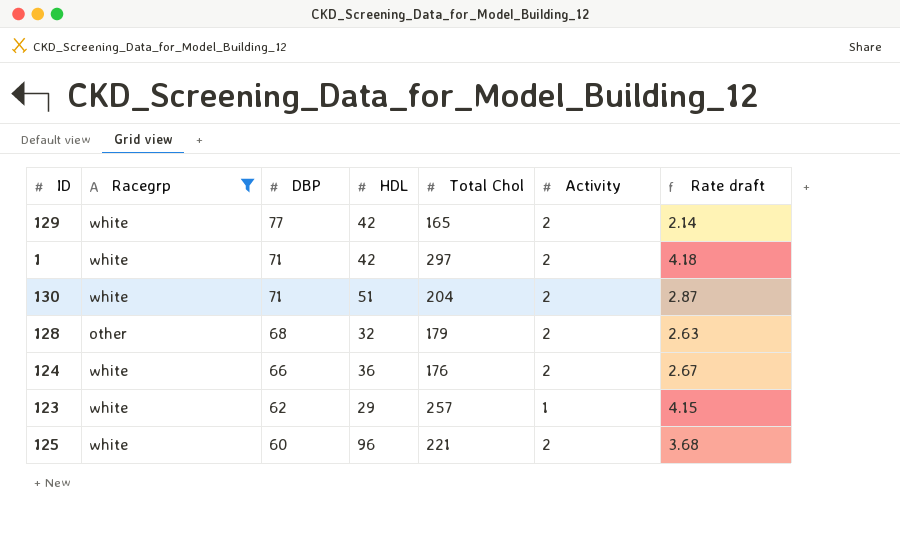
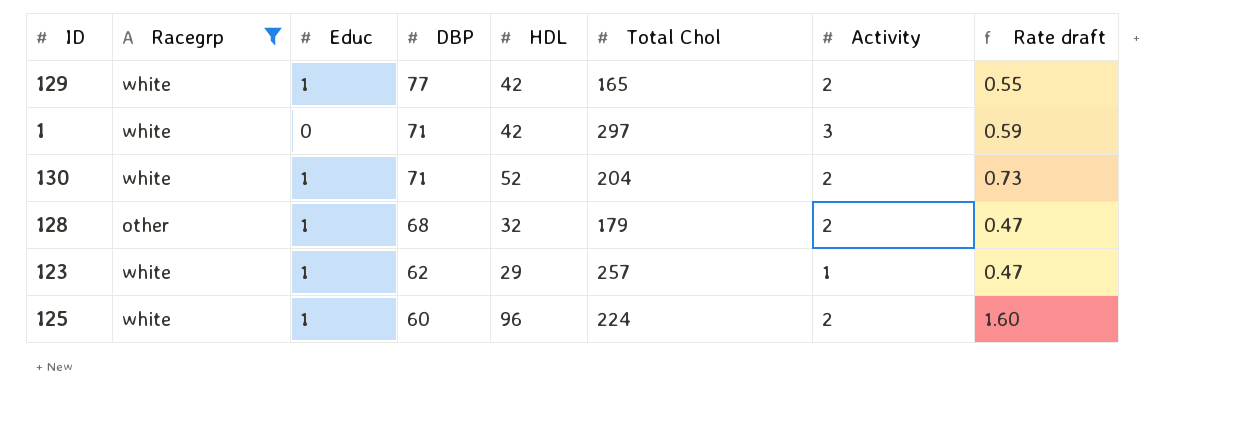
column Educ | position: none -> 3
column Rate draft | formula: [Total Chol] / [DBP] -> [HDL] / [DBP]
row 124: white | 66 | 36 | 176 | 2 | 2.67 -> none
1 | Activity: 2 -> 3
130 | HDL: 51 -> 52
125 | Total Chol: 221 -> 224

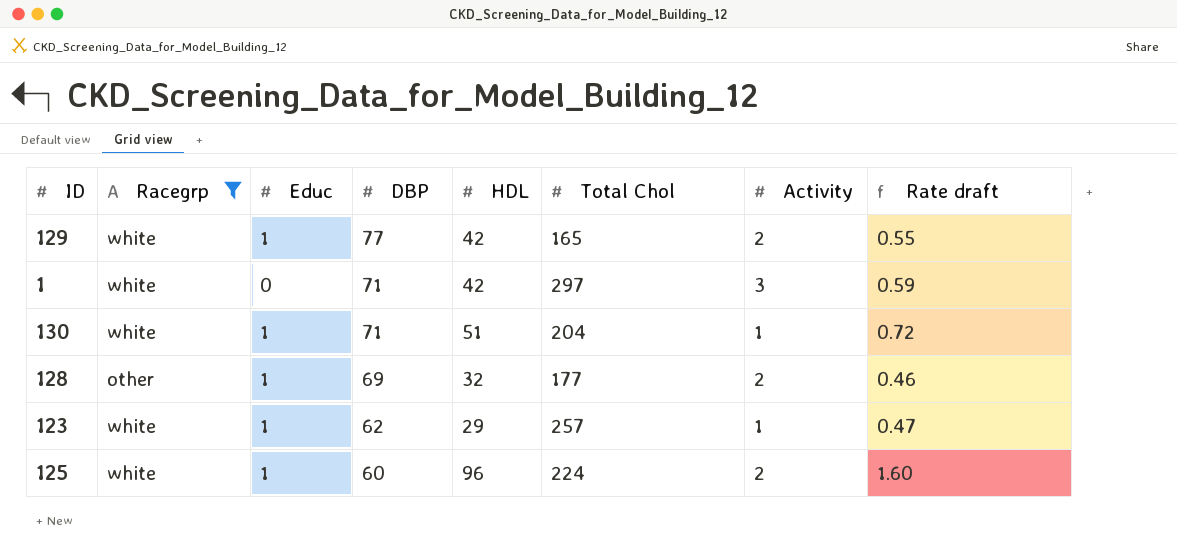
130 | HDL: 52 -> 51
130 | Activity: 2 -> 1
130 | Rate draft: 0.73 -> 0.72
128 | DBP: 68 -> 69
128 | Total Chol: 179 -> 177
128 | Rate draft: 0.47 -> 0.46

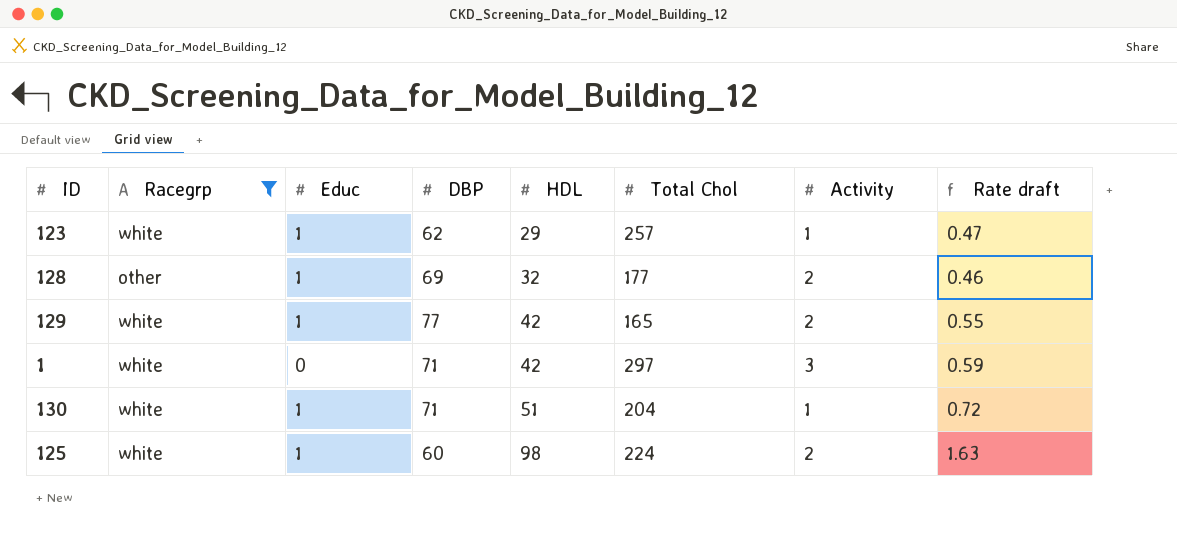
row order: DBP descending -> HDL ascending
125 | HDL: 96 -> 98
125 | Rate draft: 1.60 -> 1.63

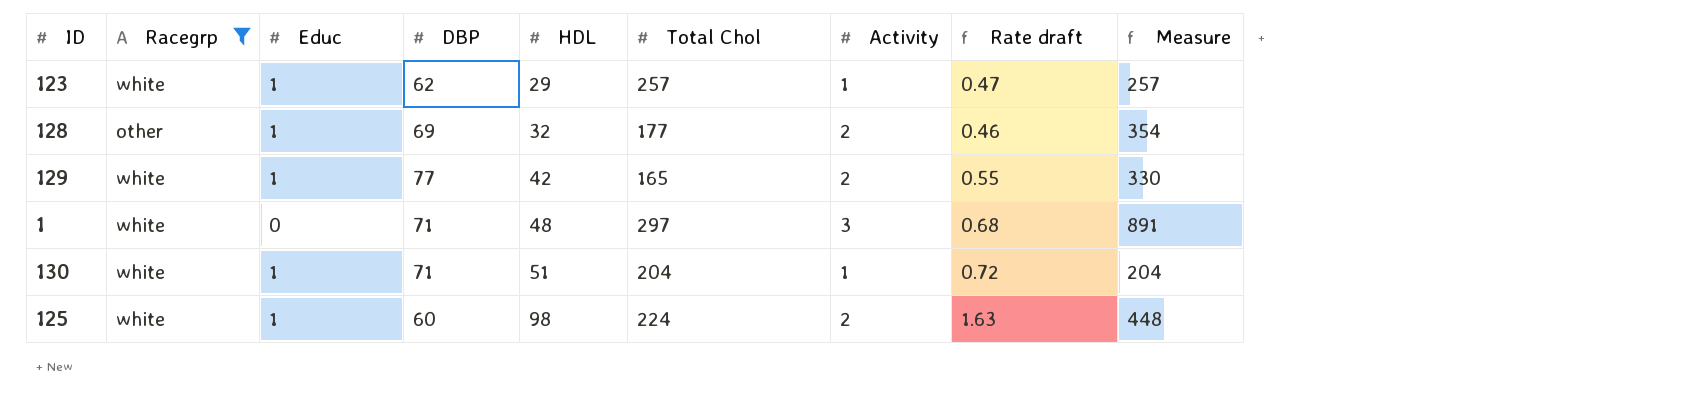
column Measure | formula: none -> [Total Chol] * [Activity]
1 | HDL: 42 -> 48
1 | Rate draft: 0.59 -> 0.68

